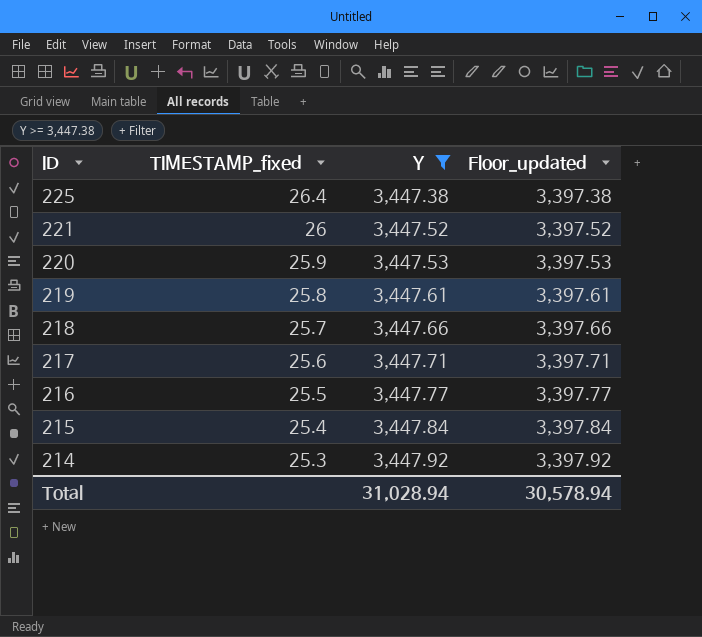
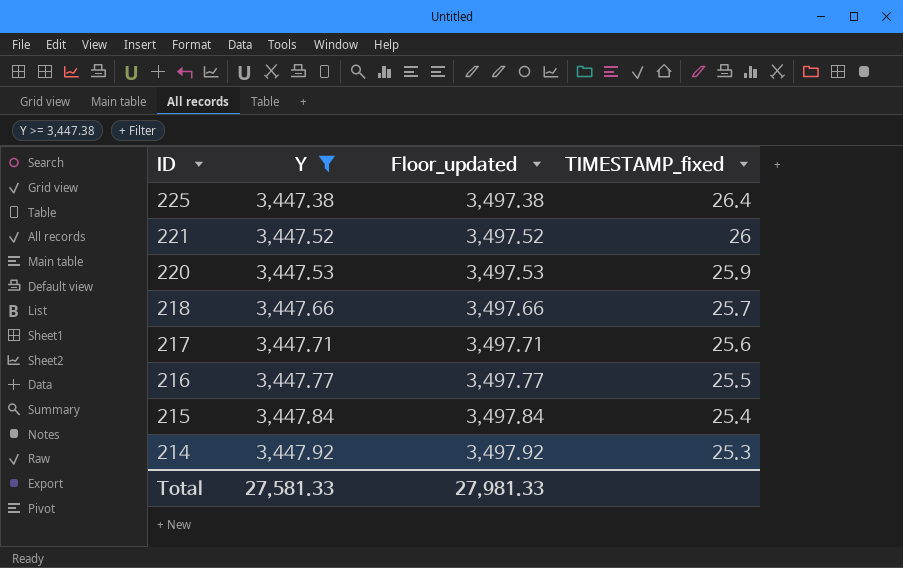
column Floor_updated | formula: [Y] - 50 -> [Y] + 50
column TIMESTAMP_fixed | position: 2 -> 4
row 219: 25.8 | 3,447.61 | 3,397.61 -> none
Total | Y: 31,028.94 -> 27,581.33
Total | Floor_updated: 30,578.94 -> 27,981.33

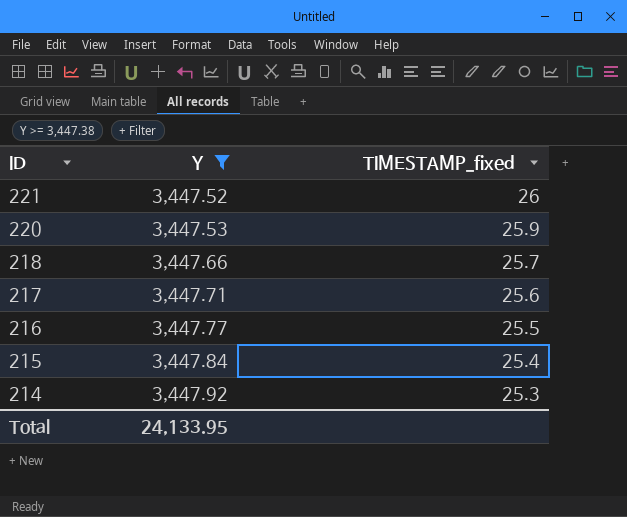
column Floor_updated | formula: [Y] + 50 -> none
row 225: 3,447.38 | 3,497.38 | 26.4 -> none
Total | Y: 27,581.33 -> 24,133.95

